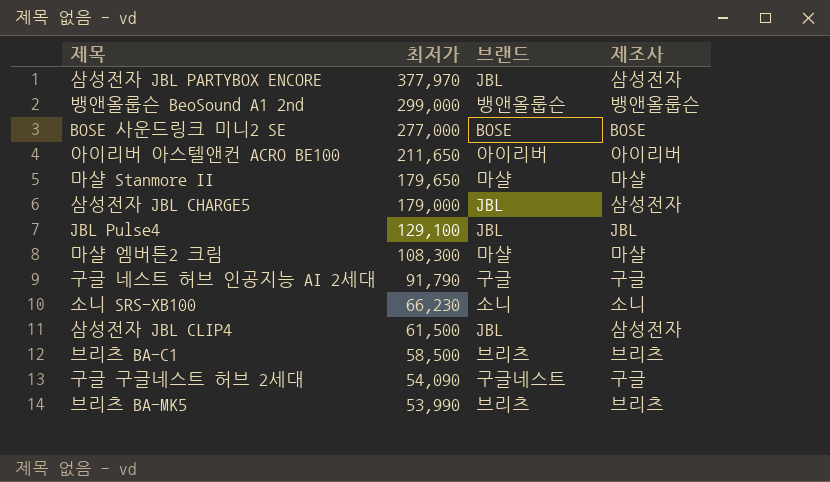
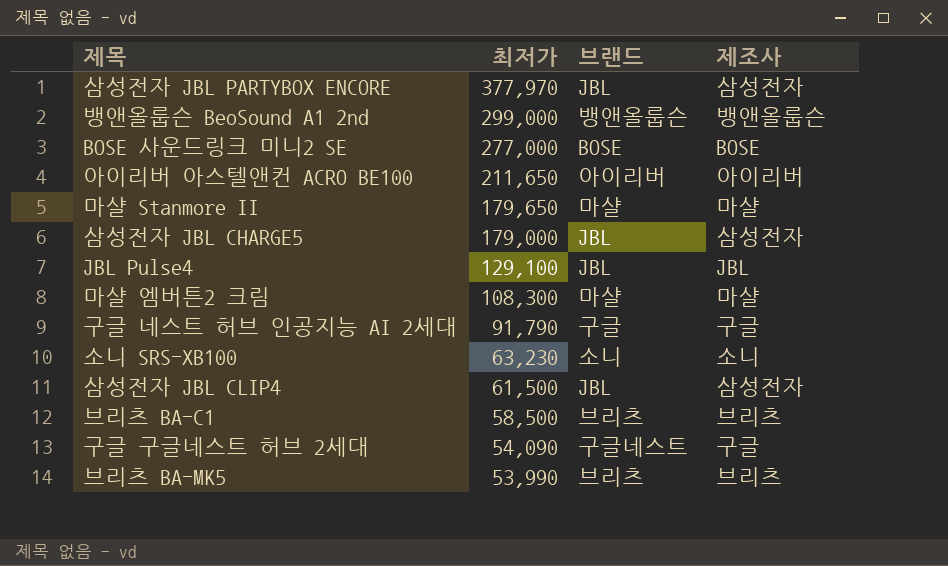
소니 SRS-XB100 | 최저가: 66,230 -> 63,230

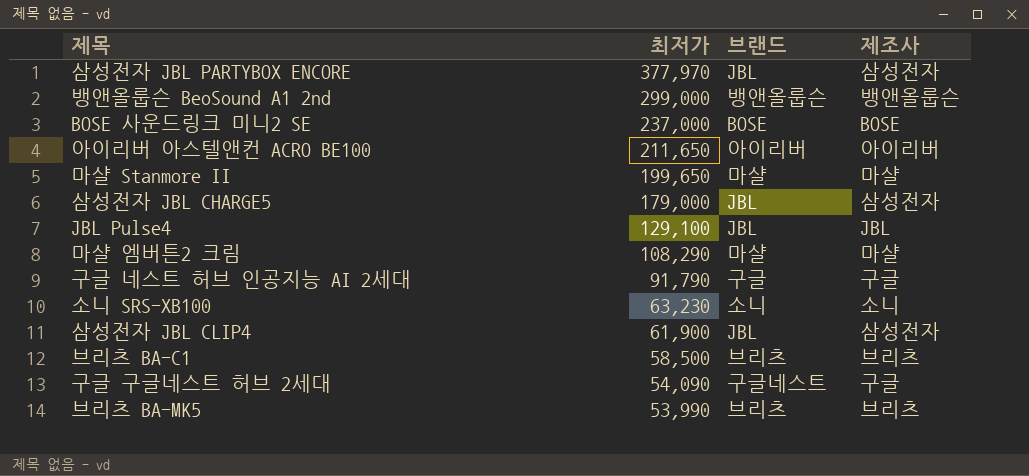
BOSE 사운드링크 미니2 SE | 최저가: 277,000 -> 237,000
마샬 Stanmore II | 최저가: 179,650 -> 199,650
마샬 엠버튼2 크림 | 최저가: 108,300 -> 108,290
삼성전자 JBL CLIP4 | 최저가: 61,500 -> 61,900

